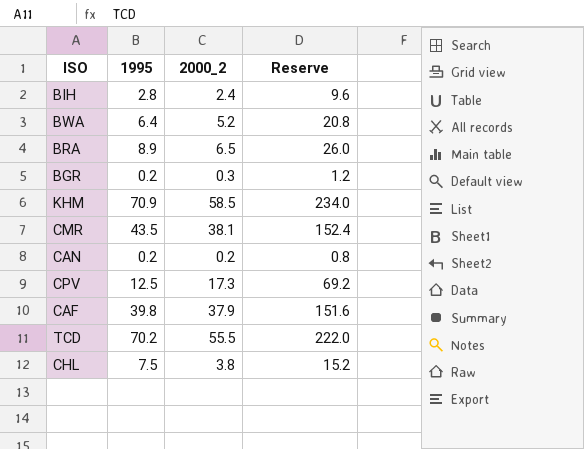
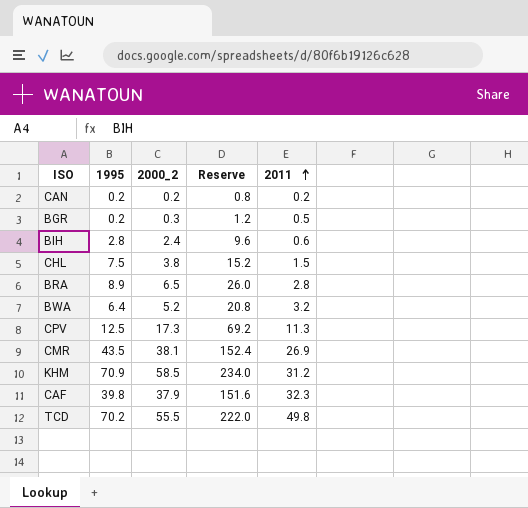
row order: none -> 2011 ascending
column 2011 | position: none -> 5

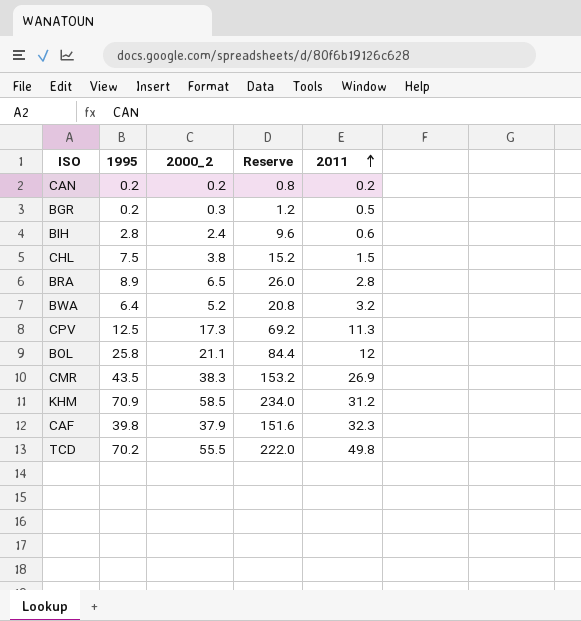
row BOL: none -> 25.8 | 21.1 | 84.4 | 12
CMR | 2000_2: 38.1 -> 38.3
CMR | Reserve: 152.4 -> 153.2

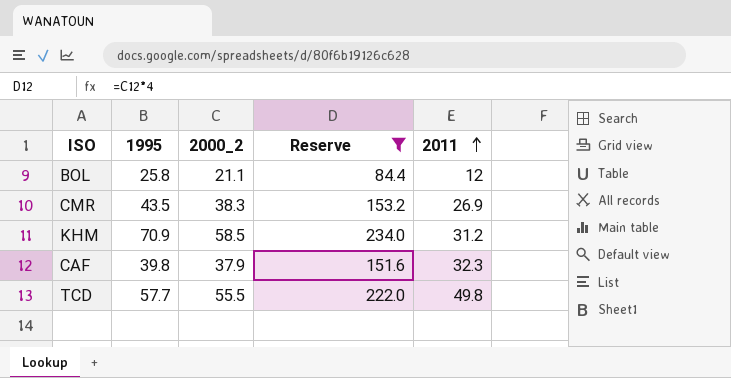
filter: none -> Reserve >= 84.4
TCD | 1995: 70.2 -> 57.7

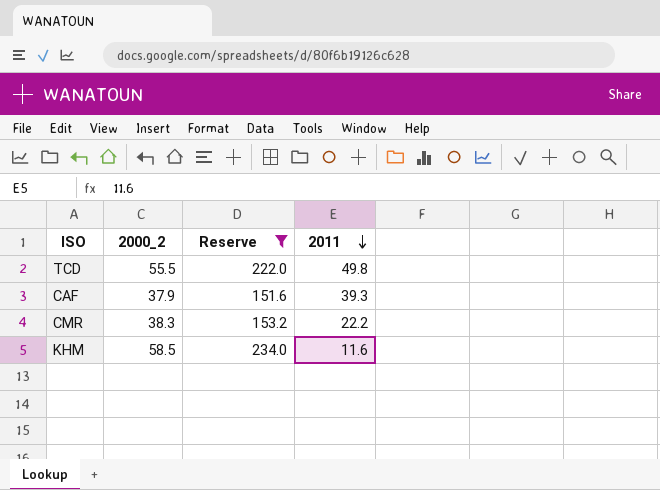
row order: 2011 ascending -> 2011 descending
column 1995 | position: 2 -> none
row BOL: 25.8 | 21.1 | 84.4 | 12 -> none
CAF | 2011: 32.3 -> 39.3
CMR | 2011: 26.9 -> 22.2
KHM | 2011: 31.2 -> 11.6

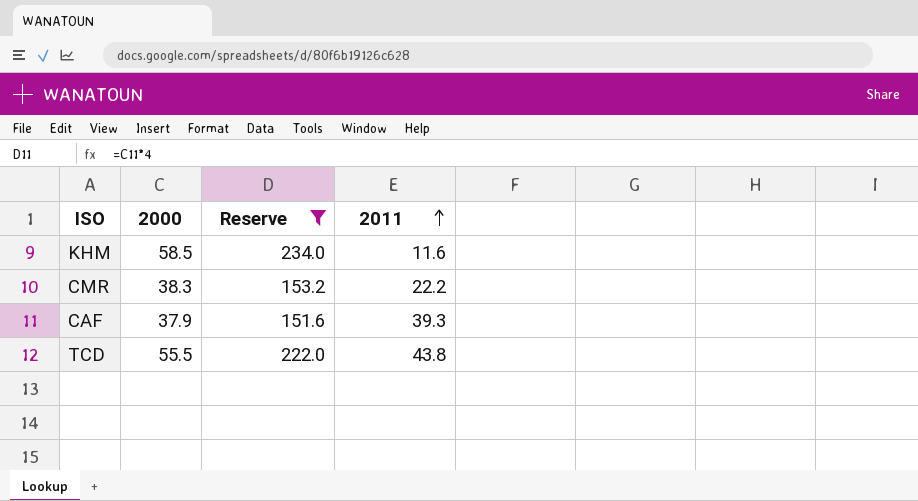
row order: 2011 descending -> 2011 ascending
column name: 2000_2 -> 2000
TCD | 2011: 49.8 -> 43.8

